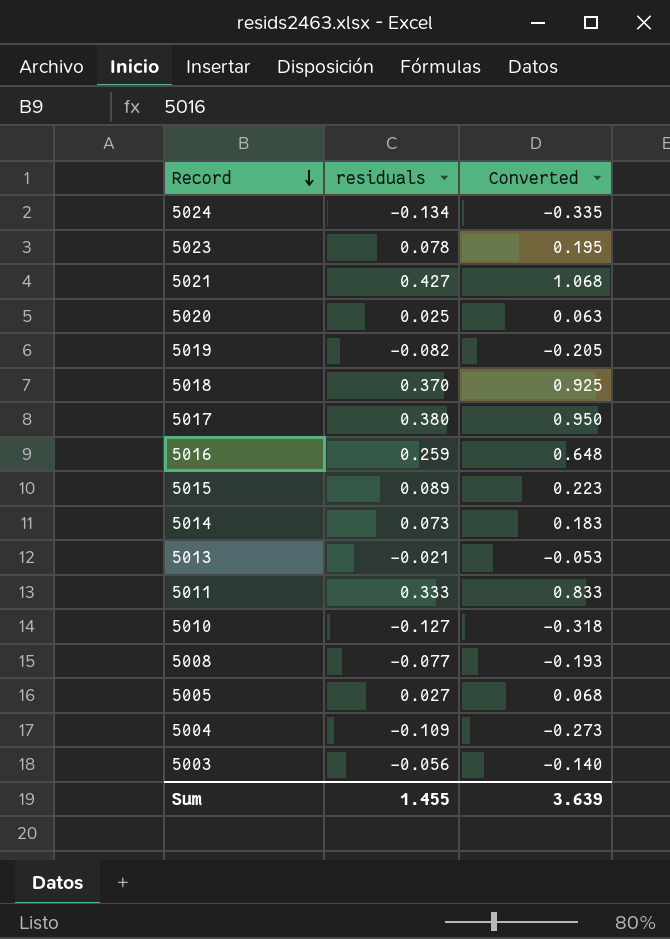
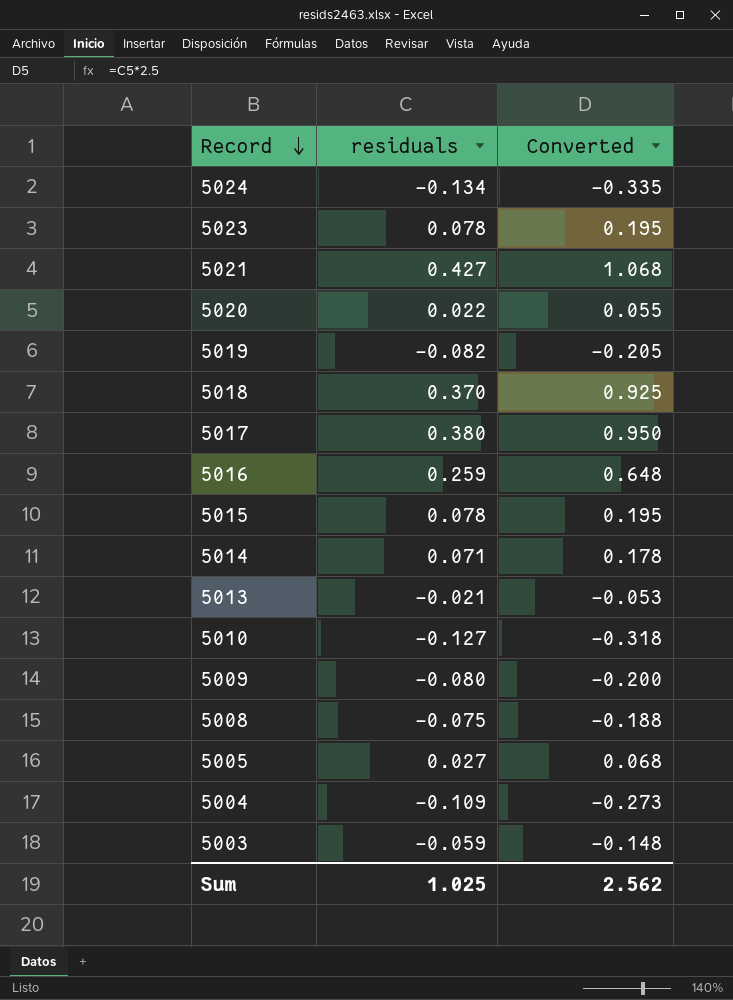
row 5011: 0.333 | 0.833 -> none
5020 | residuals: 0.025 -> 0.022
5020 | Converted: 0.063 -> 0.055
5015 | residuals: 0.089 -> 0.078
5015 | Converted: 0.223 -> 0.195
5014 | residuals: 0.073 -> 0.071
5014 | Converted: 0.183 -> 0.178
row 5009: none -> -0.080 | -0.200
5008 | residuals: -0.077 -> -0.075
5008 | Converted: -0.193 -> -0.188
5003 | residuals: -0.056 -> -0.059
5003 | Converted: -0.140 -> -0.148
Sum | residuals: 1.455 -> 1.025
Sum | Converted: 3.639 -> 2.562

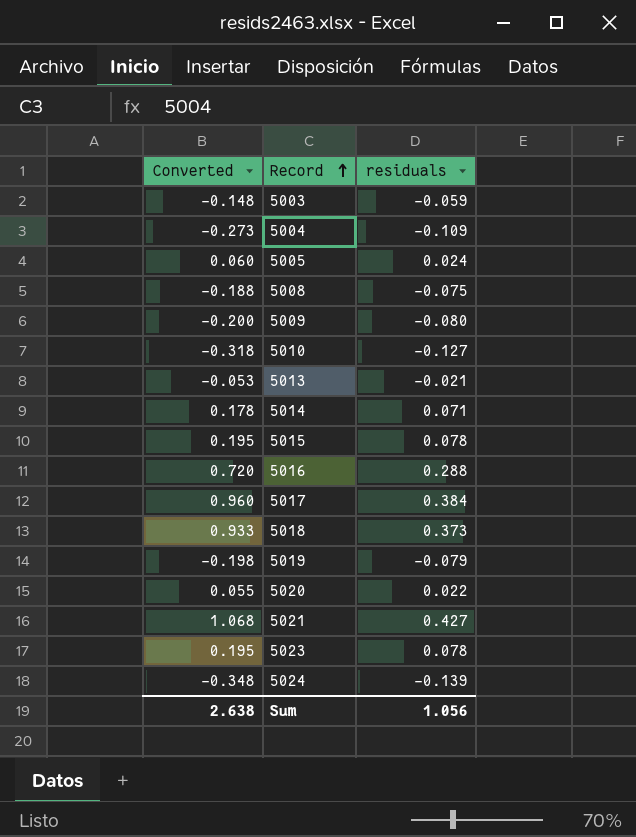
row order: Record descending -> Record ascending
column Converted | position: 3 -> 1
5005 | Converted: 0.068 -> 0.060
5005 | residuals: 0.027 -> 0.024
5016 | Converted: 0.648 -> 0.720
5016 | residuals: 0.259 -> 0.288
5017 | Converted: 0.950 -> 0.960
5017 | residuals: 0.380 -> 0.384
5018 | Converted: 0.925 -> 0.933
5018 | residuals: 0.370 -> 0.373
5019 | Converted: -0.205 -> -0.198
5019 | residuals: -0.082 -> -0.079
5024 | Converted: -0.335 -> -0.348
5024 | residuals: -0.134 -> -0.139
Sum | Converted: 2.562 -> 2.638
Sum | residuals: 1.025 -> 1.056

